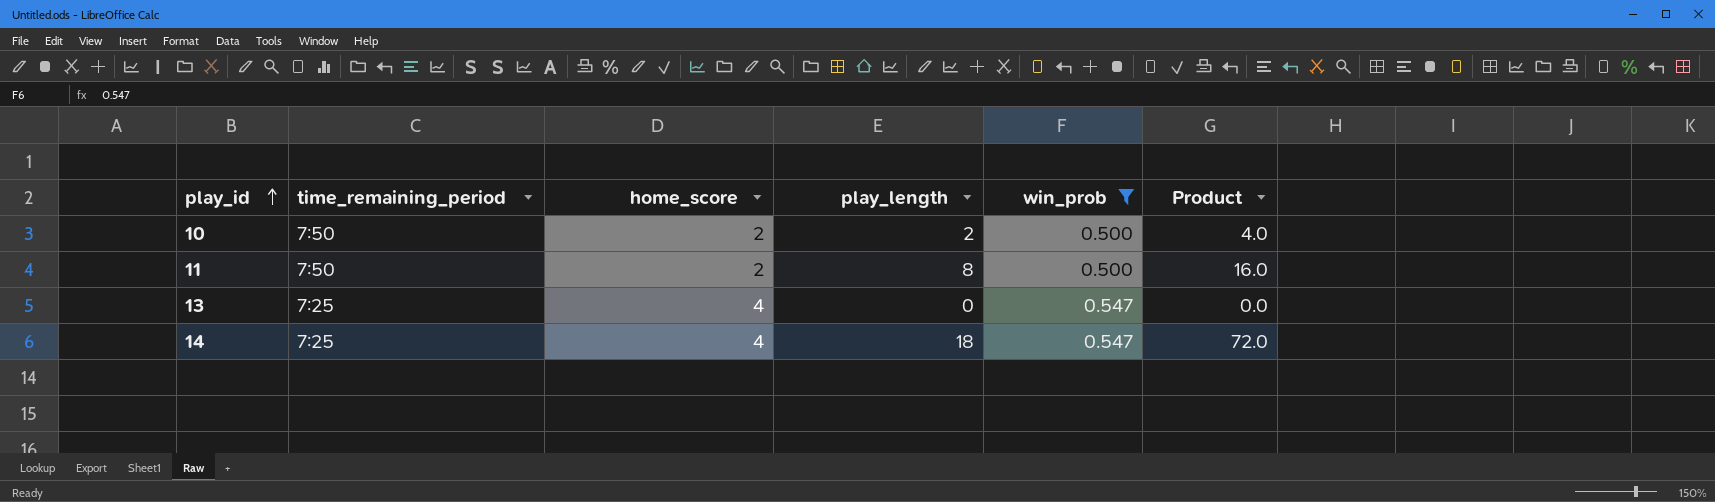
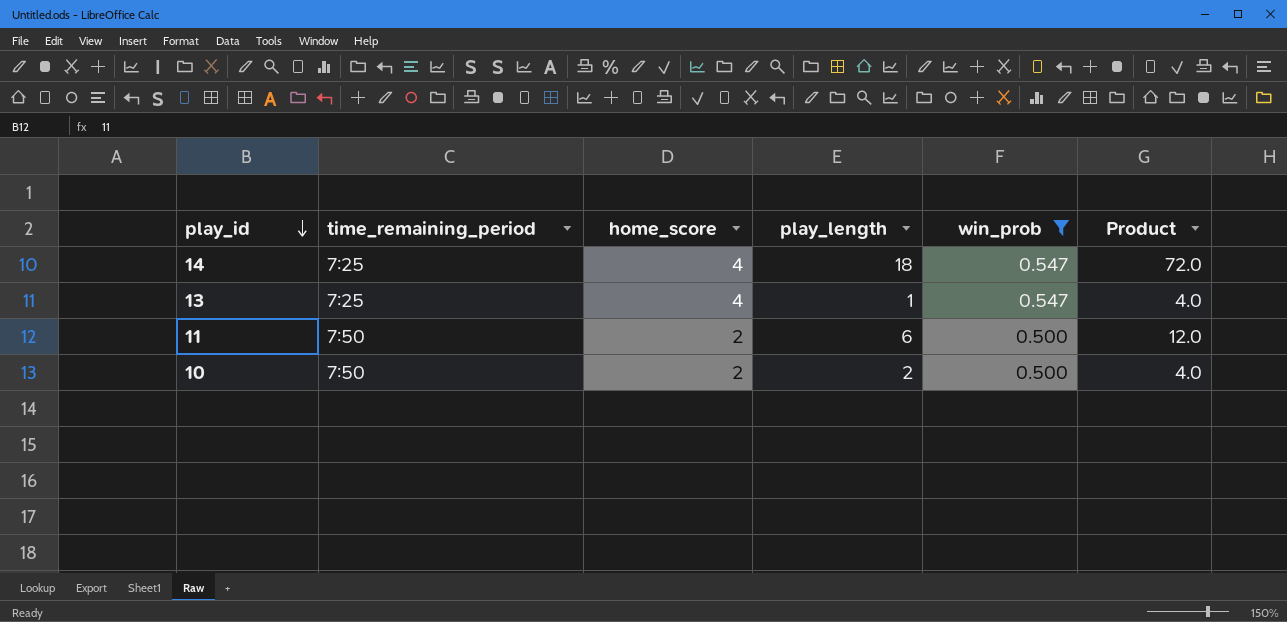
row order: play_id ascending -> play_id descending
13 | play_length: 0 -> 1
13 | Product: 0.0 -> 4.0
11 | play_length: 8 -> 6
11 | Product: 16.0 -> 12.0

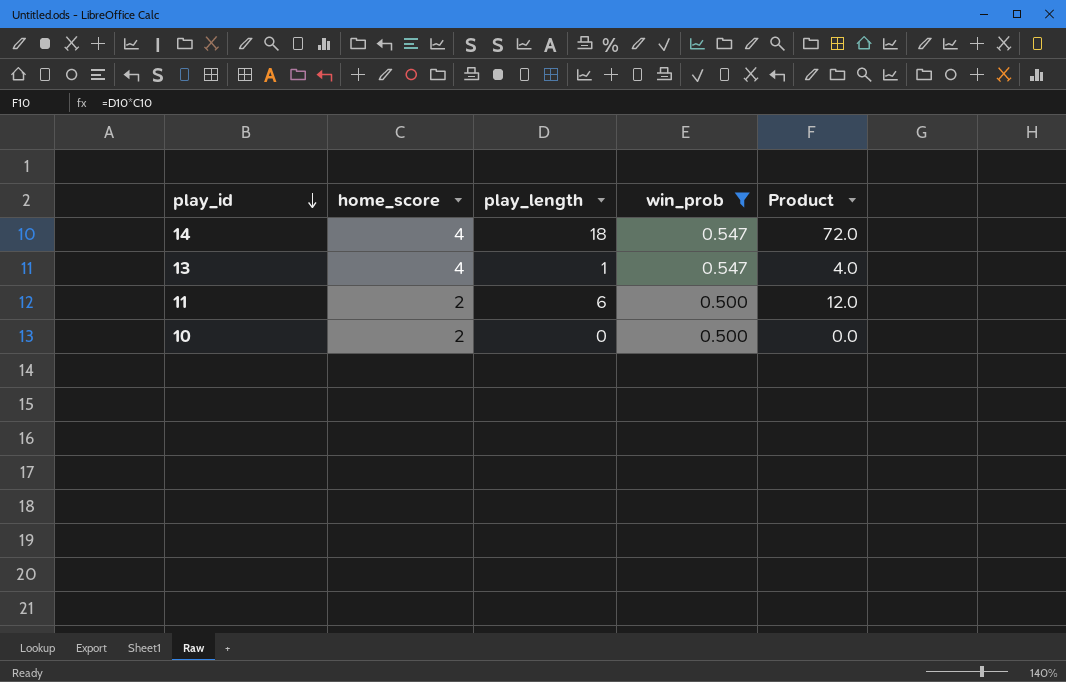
column time_remaining_period | position: 2 -> none
10 | play_length: 2 -> 0
10 | Product: 4.0 -> 0.0

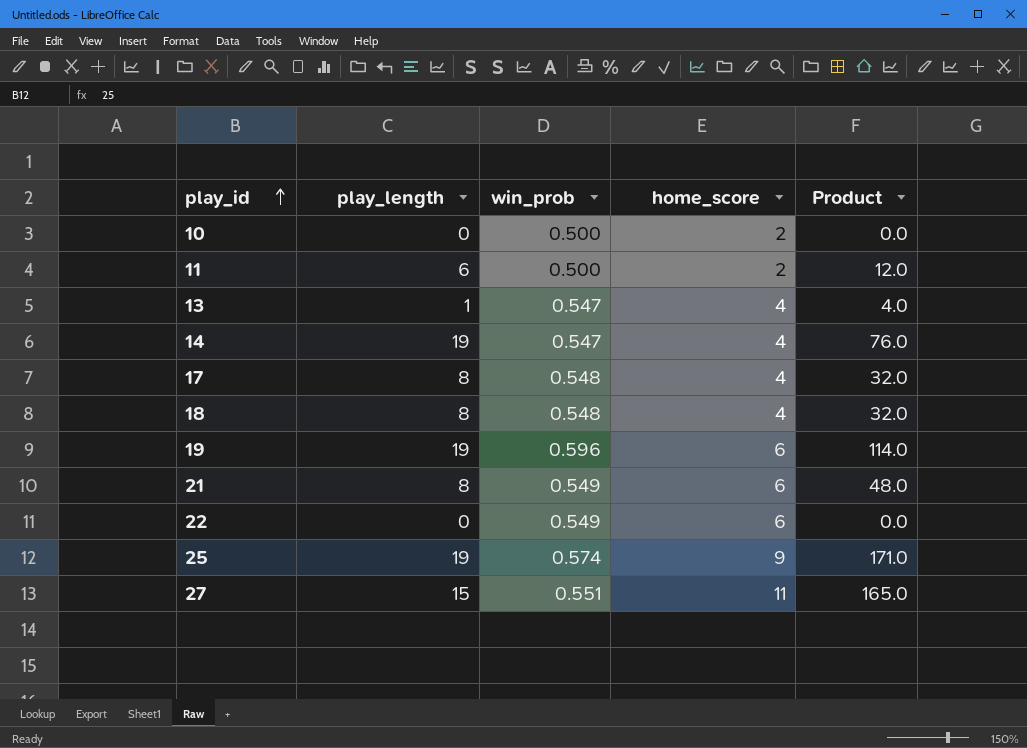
filter: win_prob <= 0.547 -> none
row order: play_id descending -> play_id ascending
column home_score | position: 2 -> 4
14 | play_length: 18 -> 19
14 | Product: 72.0 -> 76.0

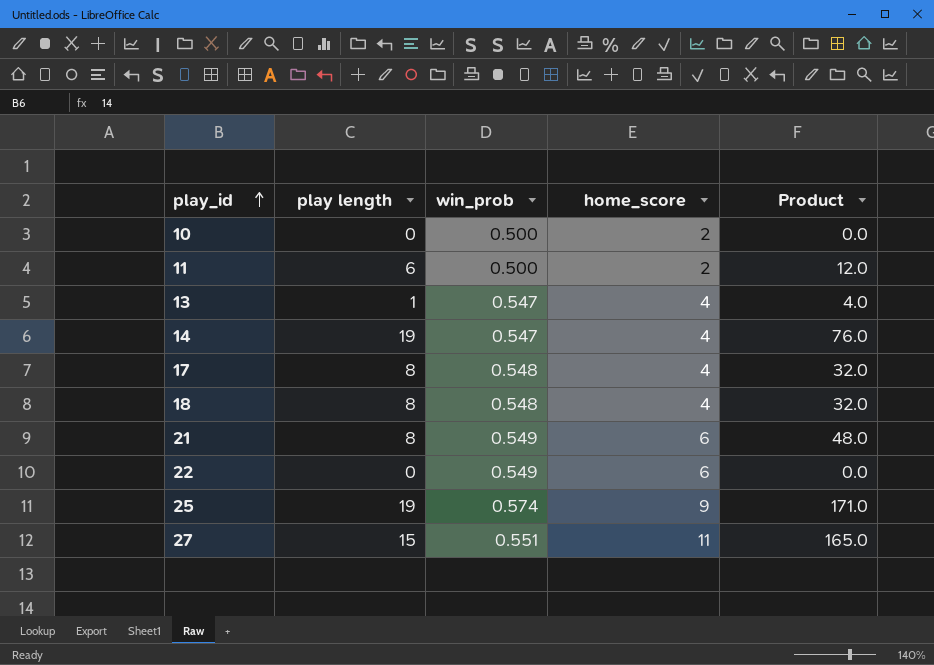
column name: play_length -> play length
row 19: 19 | 0.596 | 6 | 114.0 -> none

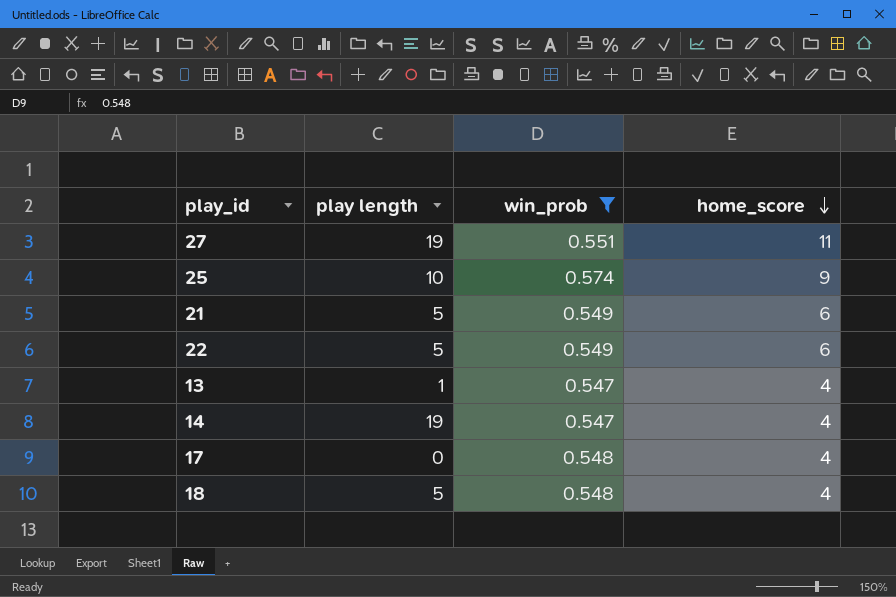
filter: none -> win_prob != 0.500
row order: play_id ascending -> home_score descending
column Product | formula: [play length] * [home_score] -> none
27 | play length: 15 -> 19
25 | play length: 19 -> 10
21 | play length: 8 -> 5
22 | play length: 0 -> 5
17 | play length: 8 -> 0
18 | play length: 8 -> 5

